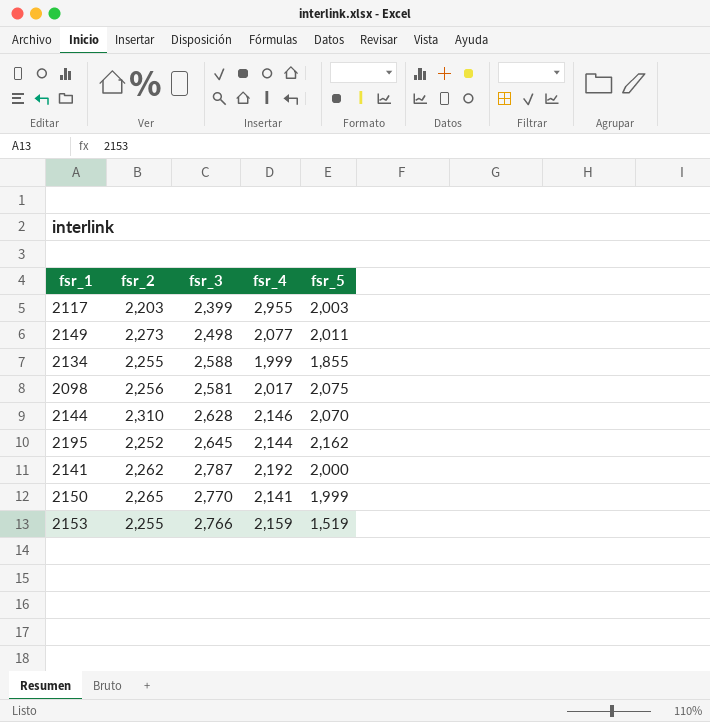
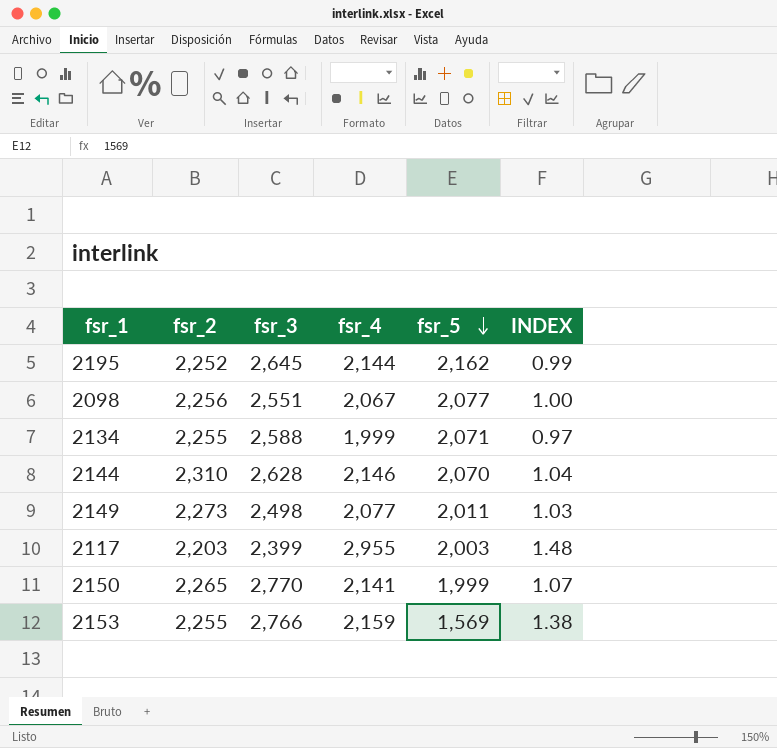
row order: none -> fsr_5 descending
column INDEX | formula: none -> [fsr_4] / [fsr_5]
row 2141: 2,262 | 2,787 | 2,192 | 2,000 -> none
2098 | fsr_3: 2,581 -> 2,551
2098 | fsr_4: 2,017 -> 2,067
2098 | fsr_5: 2,075 -> 2,077
2134 | fsr_5: 1,855 -> 2,071
2153 | fsr_5: 1,519 -> 1,569

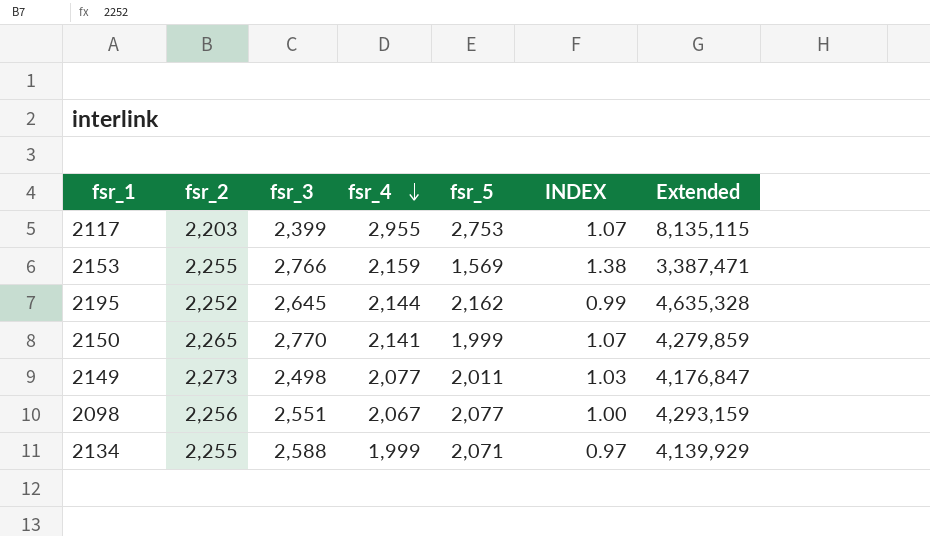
row order: fsr_5 descending -> fsr_4 descending
column Extended | formula: none -> [fsr_4] * [fsr_5]
row 2144: 2,310 | 2,628 | 2,146 | 2,070 | 1.04 -> none
2117 | fsr_5: 2,003 -> 2,753
2117 | INDEX: 1.48 -> 1.07

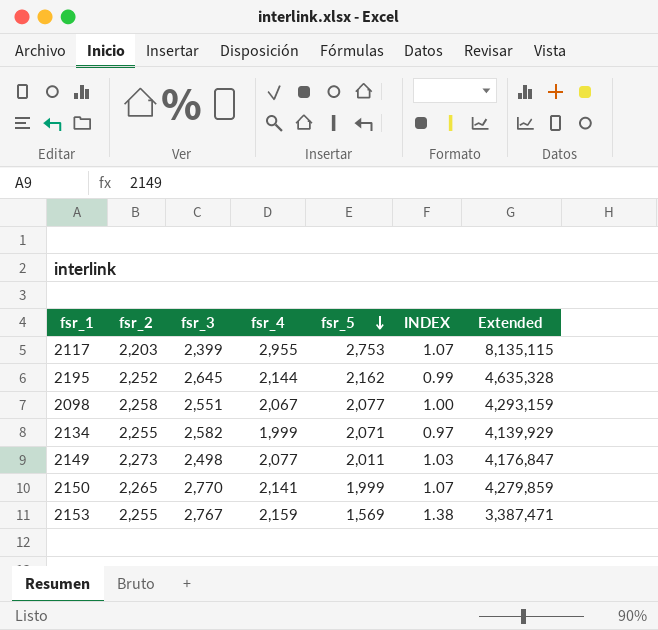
row order: fsr_4 descending -> fsr_5 descending
2098 | fsr_2: 2,256 -> 2,258
2134 | fsr_3: 2,588 -> 2,582
2153 | fsr_3: 2,766 -> 2,767

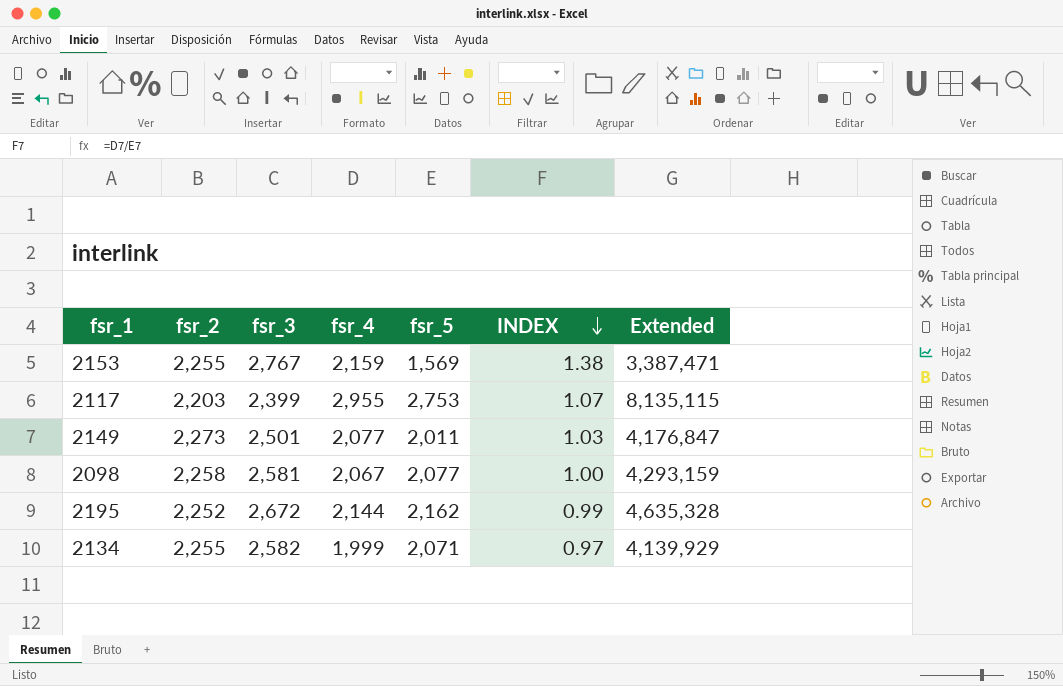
row order: fsr_5 descending -> INDEX descending
row 2150: 2,265 | 2,770 | 2,141 | 1,999 | 1.07 | 4,279,859 -> none
2149 | fsr_3: 2,498 -> 2,501
2098 | fsr_3: 2,551 -> 2,581
2195 | fsr_3: 2,645 -> 2,672

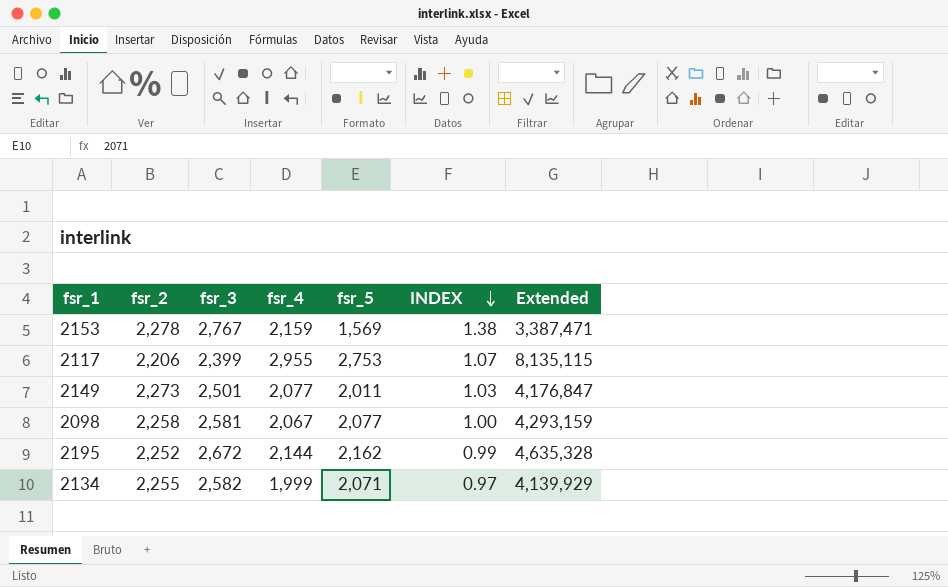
2153 | fsr_2: 2,255 -> 2,278
2117 | fsr_2: 2,203 -> 2,206

